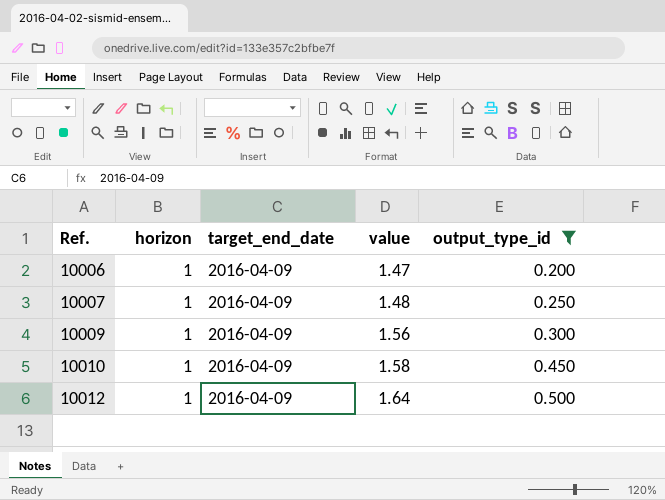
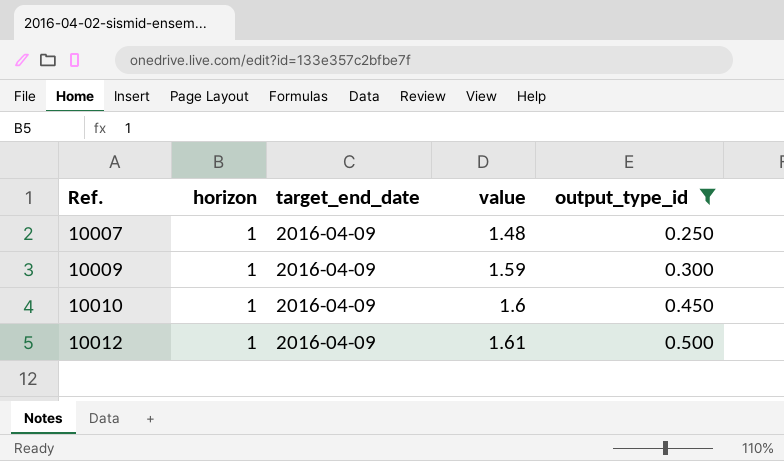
row 10006: 1 | 2016-04-09 | 1.47 | 0.200 -> none
10009 | value: 1.56 -> 1.59
10010 | value: 1.58 -> 1.6
10012 | value: 1.64 -> 1.61

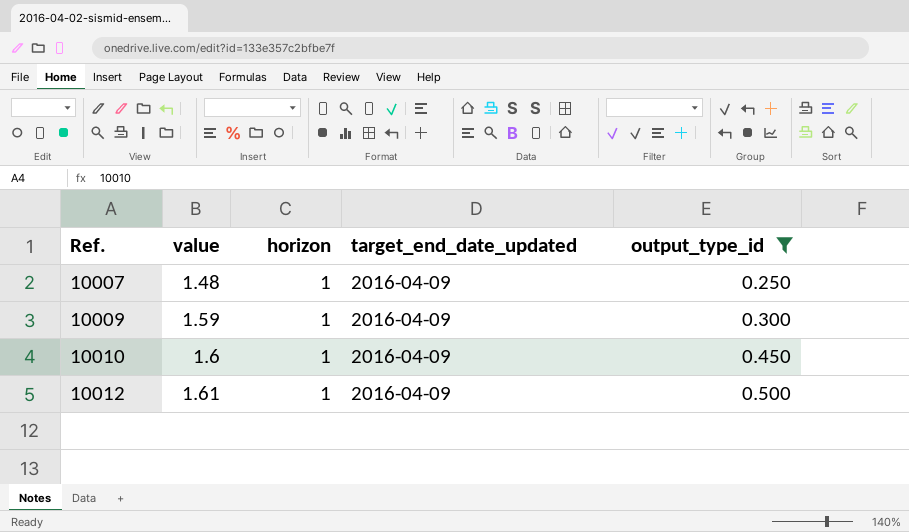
column value | position: 4 -> 2
column name: target_end_date -> target_end_date_updated

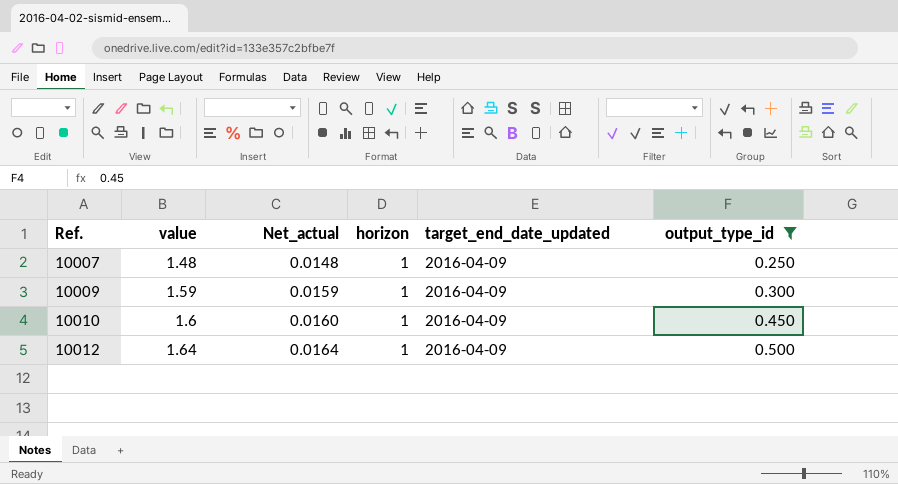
column Net_actual | formula: none -> [value] * 0.01
10012 | value: 1.61 -> 1.64

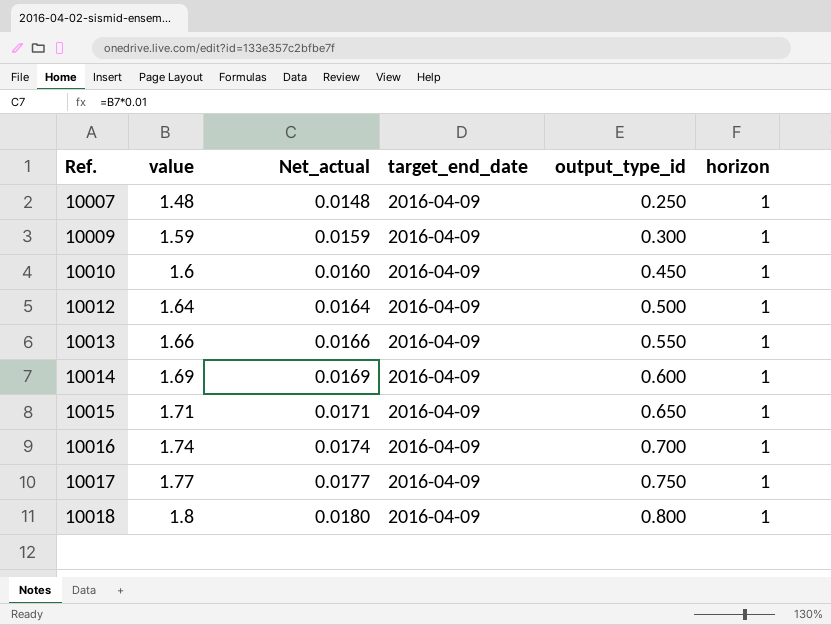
filter: output_type_id <= 0.500 -> none
column name: target_end_date_updated -> target_end_date
column horizon | position: 4 -> 6

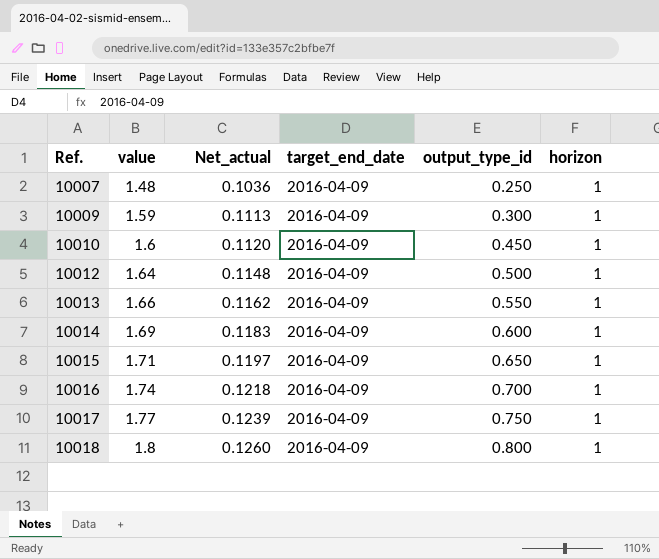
column Net_actual | formula: [value] * 0.01 -> [value] * 0.07

